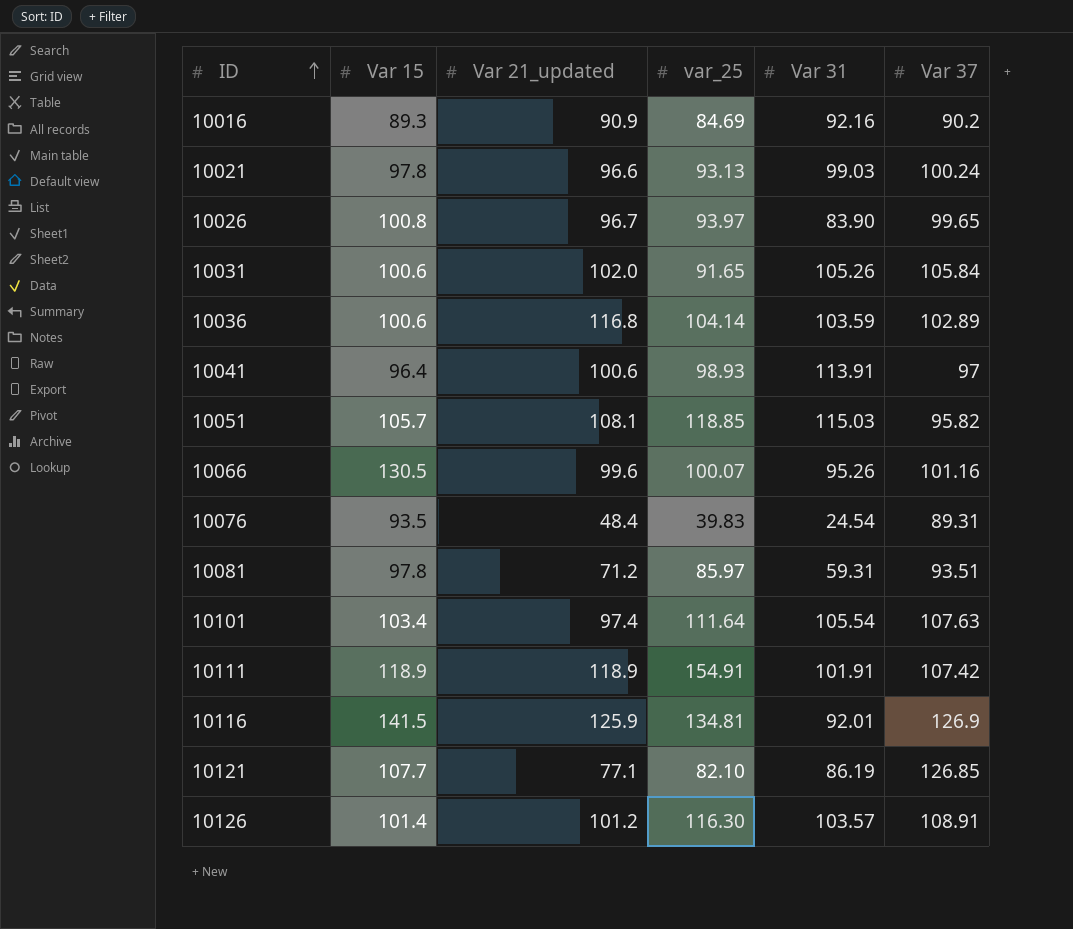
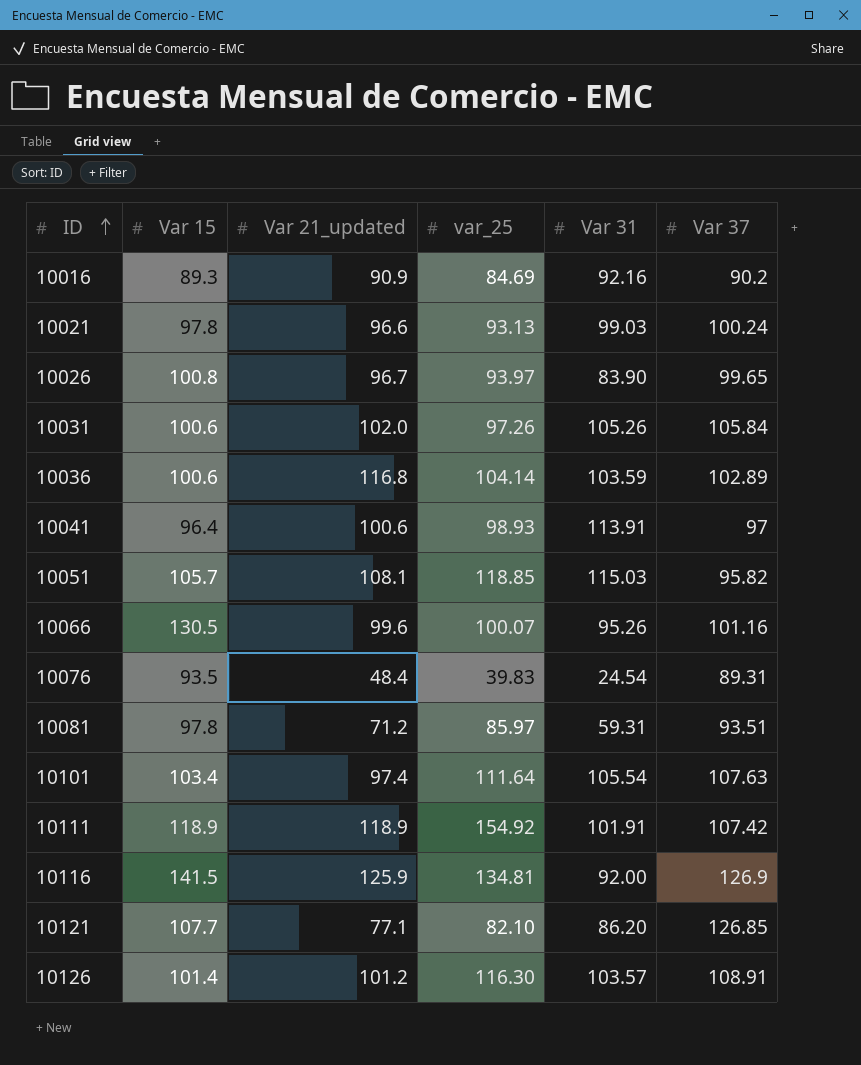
10031 | var_25: 91.65 -> 97.26
10111 | var_25: 154.91 -> 154.92
10116 | Var 31: 92.01 -> 92.00
10121 | Var 31: 86.19 -> 86.20

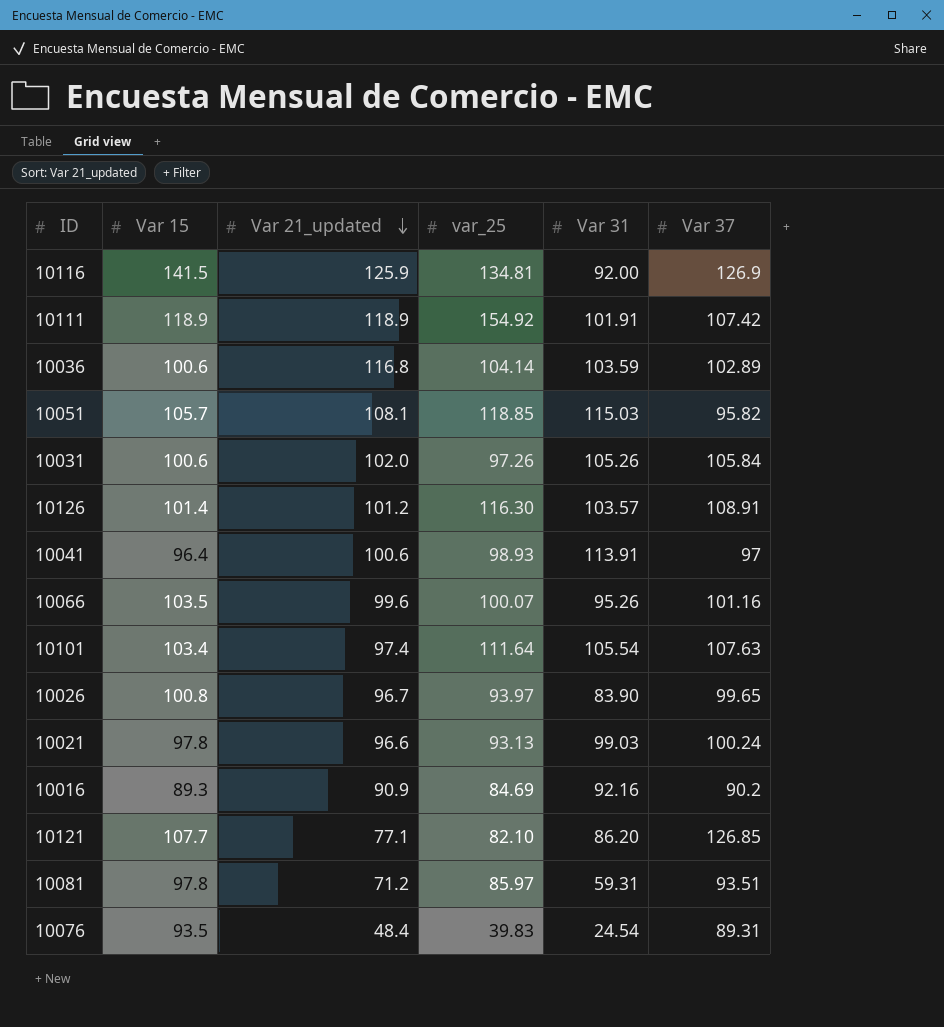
row order: ID ascending -> Var 21_updated descending
10066 | Var 15: 130.5 -> 103.5

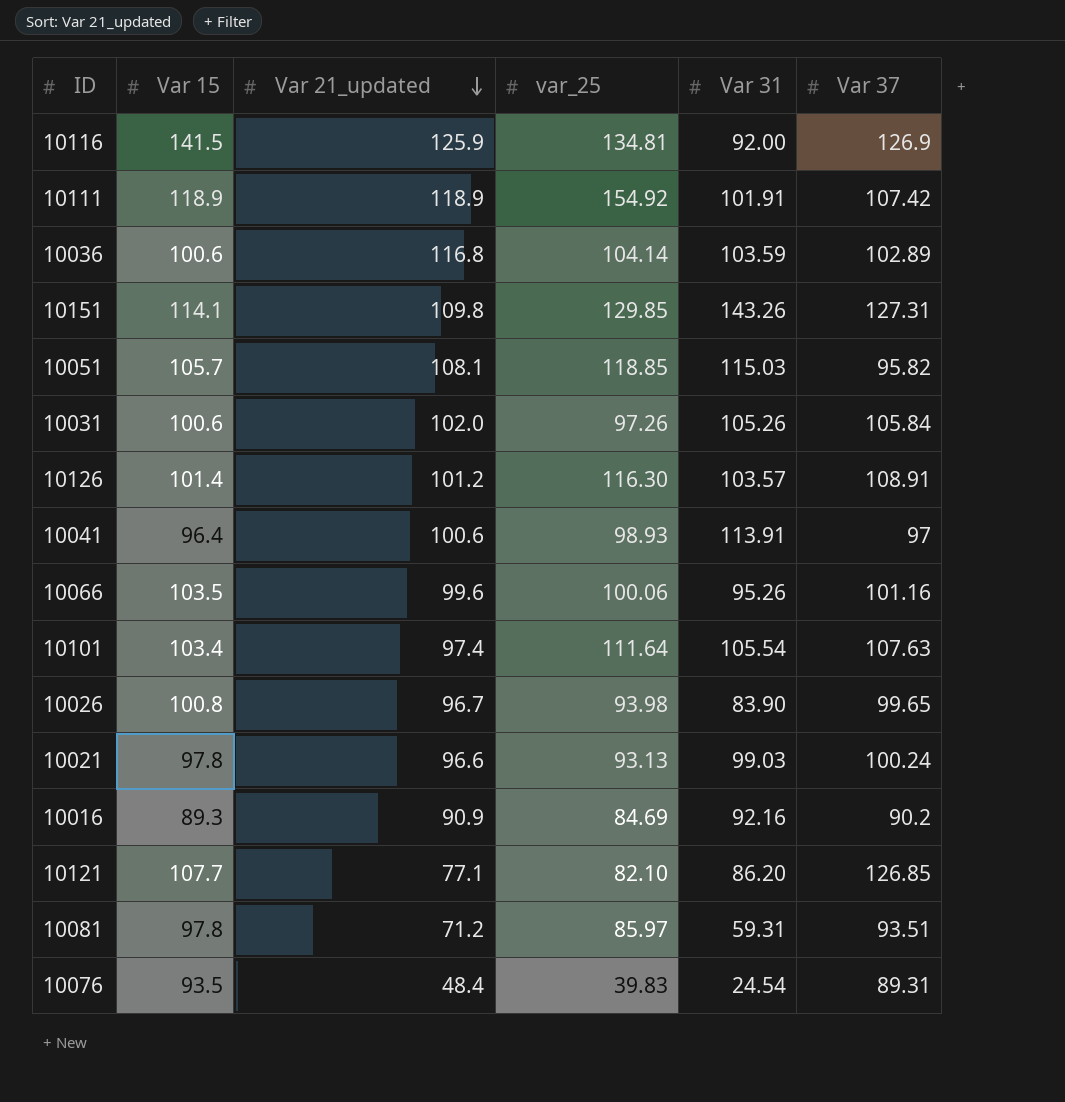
row 10151: none -> 114.1 | 109.8 | 129.85 | 143.26 | 127.31
10066 | var_25: 100.07 -> 100.06
10026 | var_25: 93.97 -> 93.98

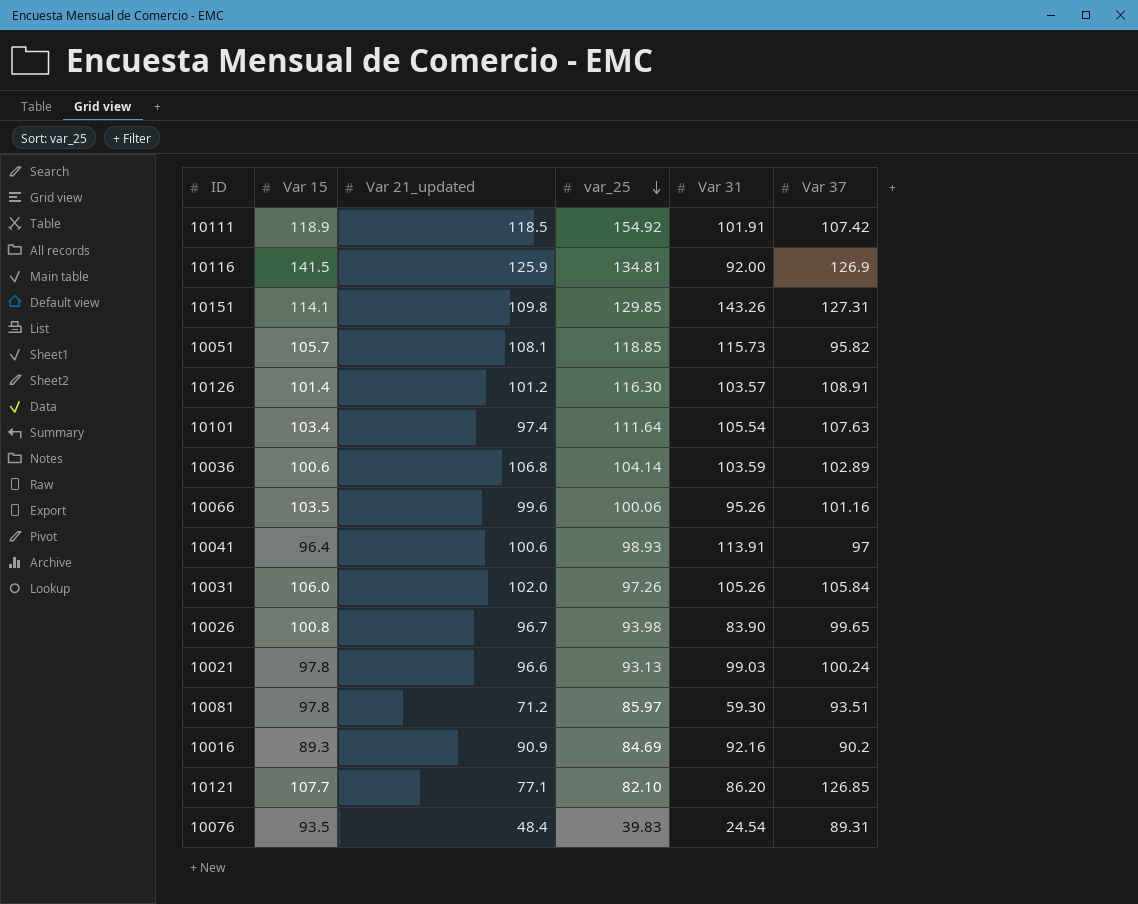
row order: Var 21_updated descending -> var_25 descending
10111 | Var 21_updated: 118.9 -> 118.5
10051 | Var 31: 115.03 -> 115.73
10036 | Var 21_updated: 116.8 -> 106.8
10031 | Var 15: 100.6 -> 106.0
10081 | Var 31: 59.31 -> 59.30

